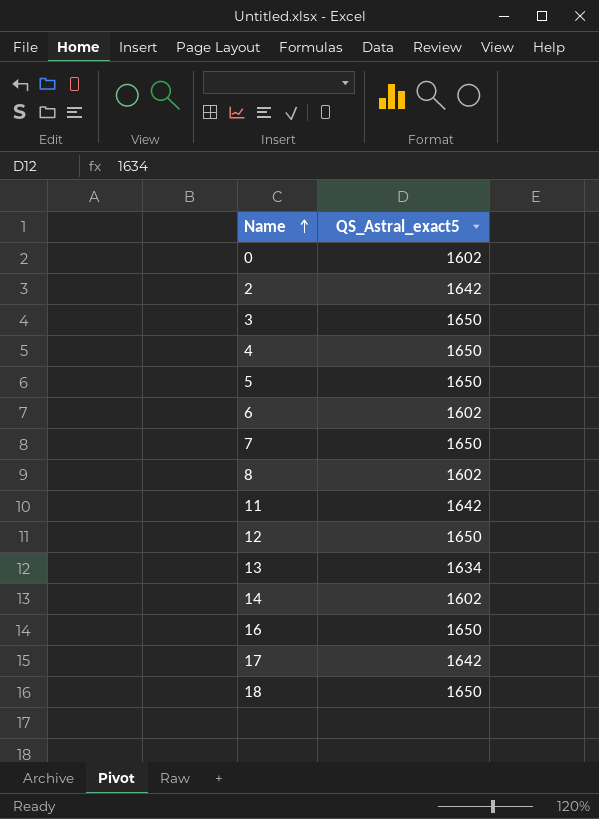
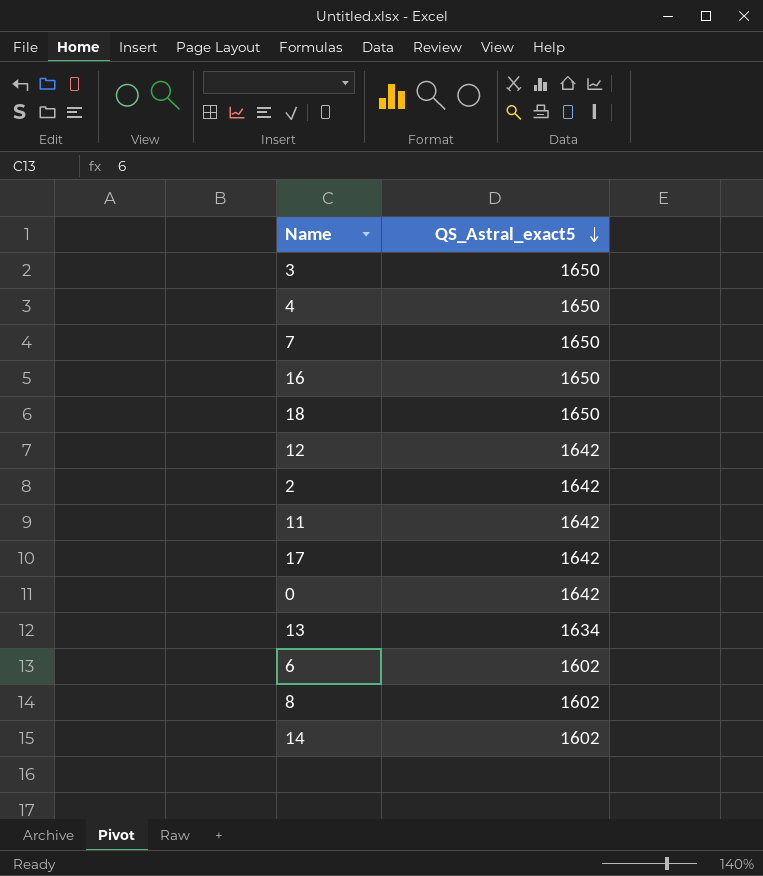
row order: Name ascending -> QS_Astral_exact5 descending
row 5: 1650 -> none
12 | QS_Astral_exact5: 1650 -> 1642
0 | QS_Astral_exact5: 1602 -> 1642

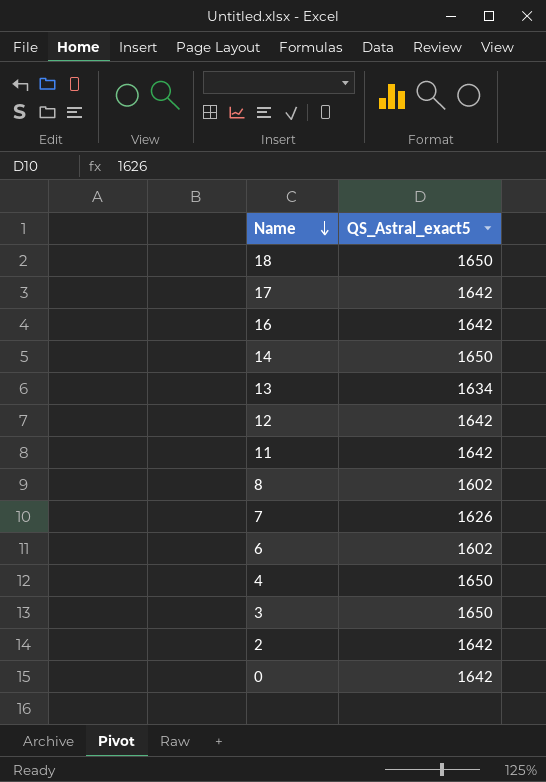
row order: QS_Astral_exact5 descending -> Name descending
16 | QS_Astral_exact5: 1650 -> 1642
14 | QS_Astral_exact5: 1602 -> 1650
7 | QS_Astral_exact5: 1650 -> 1626

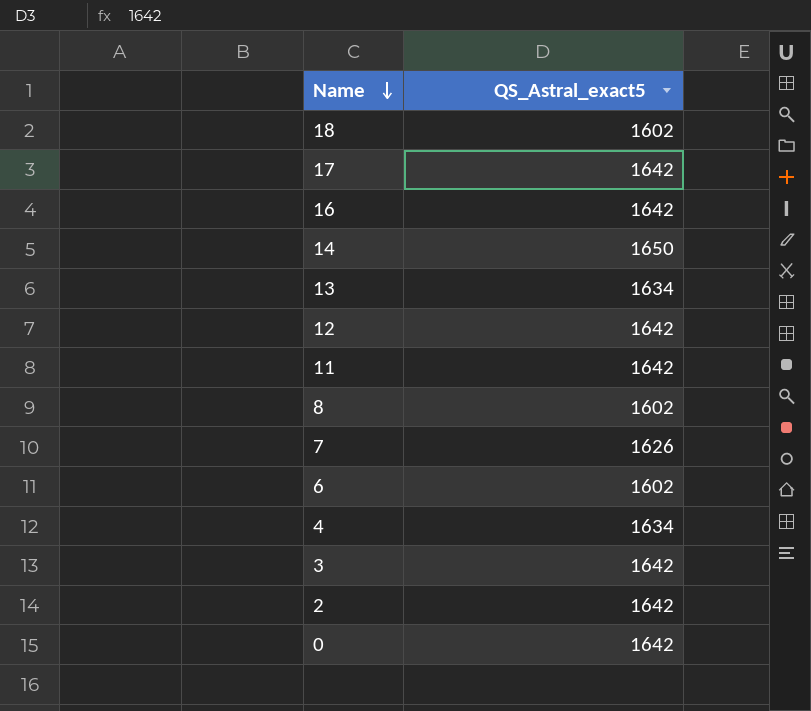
18 | QS_Astral_exact5: 1650 -> 1602
4 | QS_Astral_exact5: 1650 -> 1634
3 | QS_Astral_exact5: 1650 -> 1642

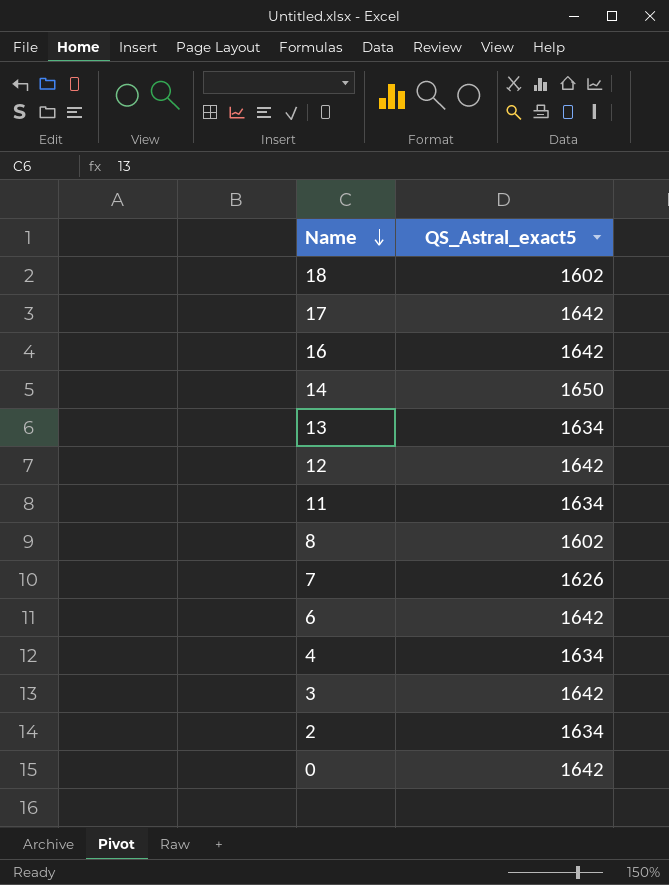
11 | QS_Astral_exact5: 1642 -> 1634
6 | QS_Astral_exact5: 1602 -> 1642
2 | QS_Astral_exact5: 1642 -> 1634

